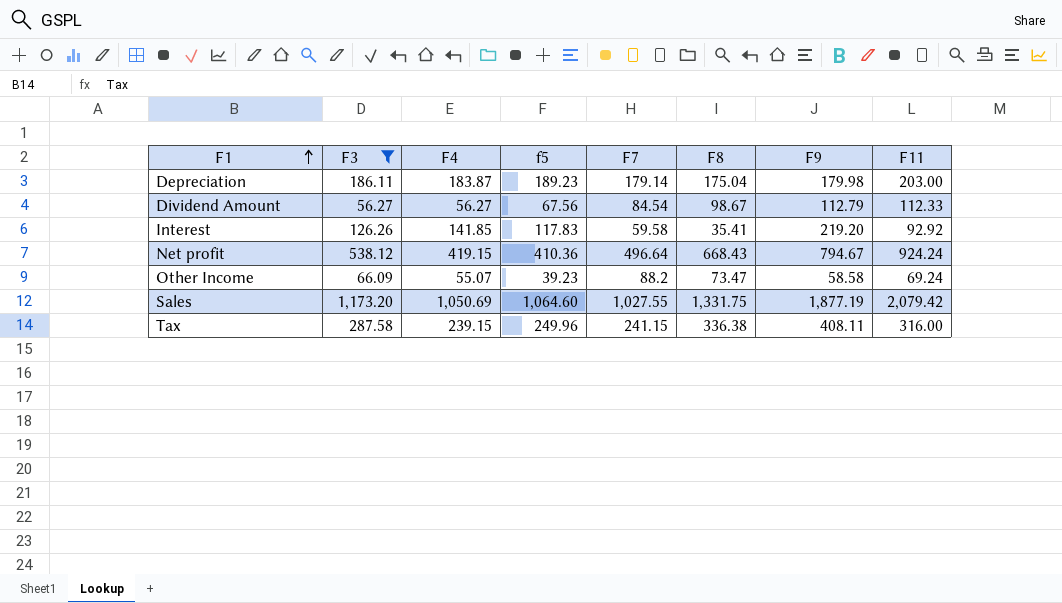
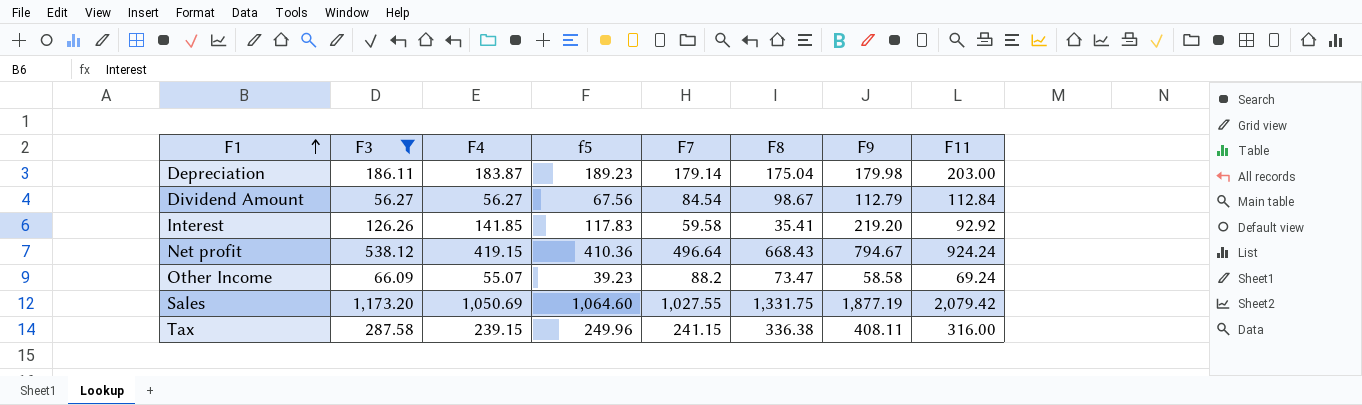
Dividend Amount | F11: 112.33 -> 112.84

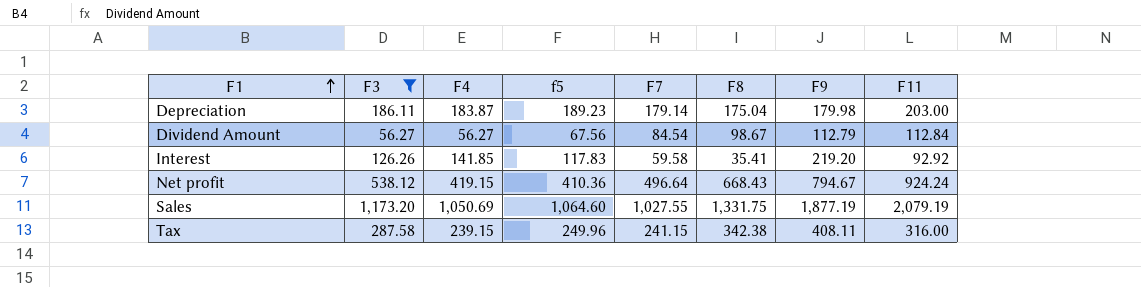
row Other Income: 66.09 | 55.07 | 39.23 | 88.2 | 73.47 | 58.58 | 69.24 -> none
Sales | F11: 2,079.42 -> 2,079.19
Tax | F8: 336.38 -> 342.38

